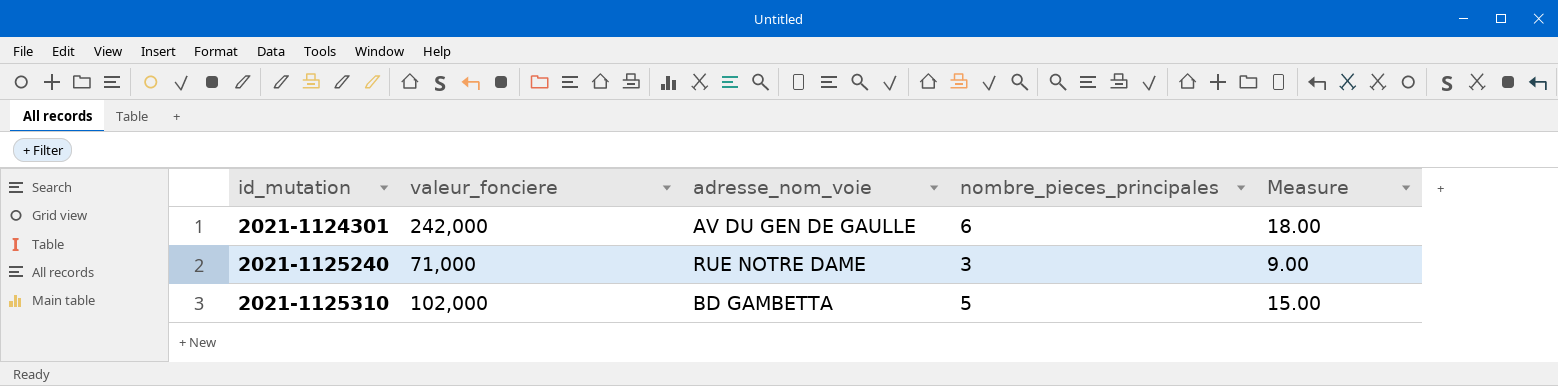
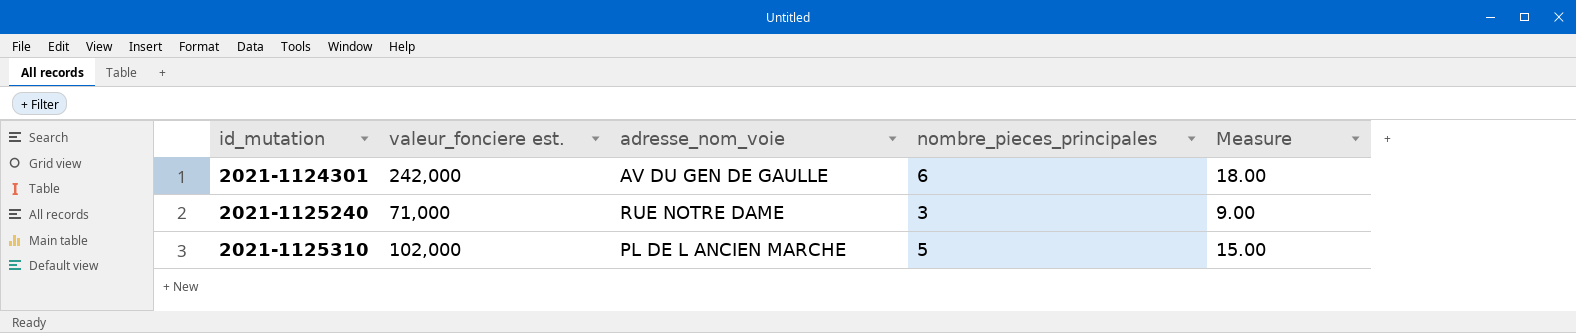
column name: valeur_fonciere -> valeur_fonciere est.
2021-1125310 | adresse_nom_voie: BD GAMBETTA -> PL DE L ANCIEN MARCHE

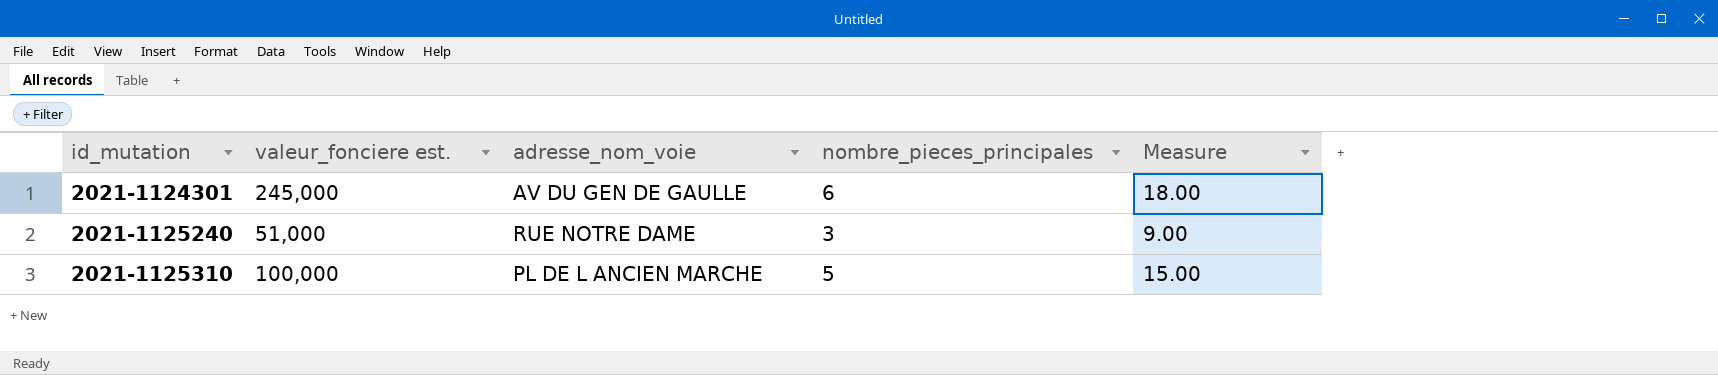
2021-1124301 | valeur_fonciere est.: 242,000 -> 245,000
2021-1125240 | valeur_fonciere est.: 71,000 -> 51,000
2021-1125310 | valeur_fonciere est.: 102,000 -> 100,000

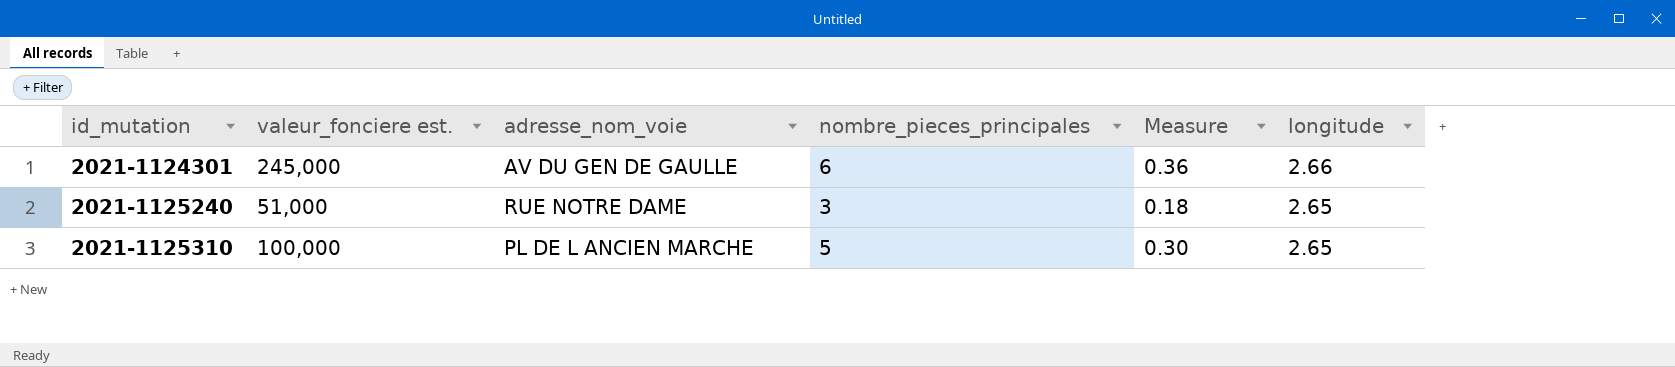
column Measure | formula: [nombre_pieces_principales] * 3 -> [nombre_pieces_principales] * 0.06
column longitude | position: none -> 6

